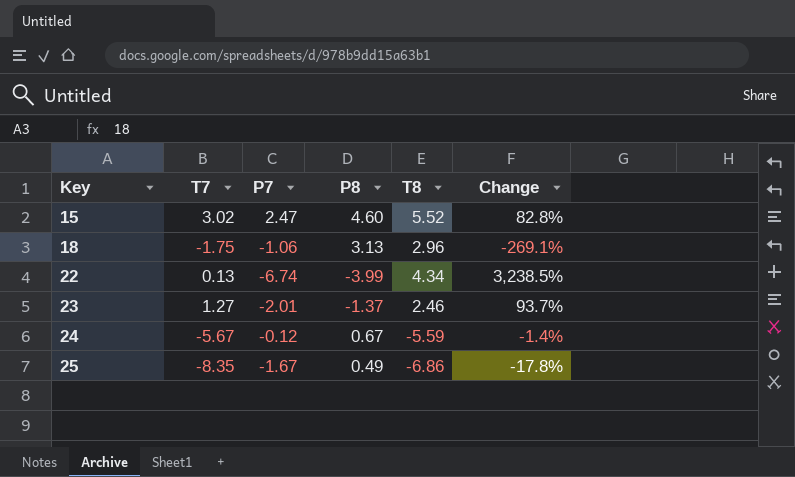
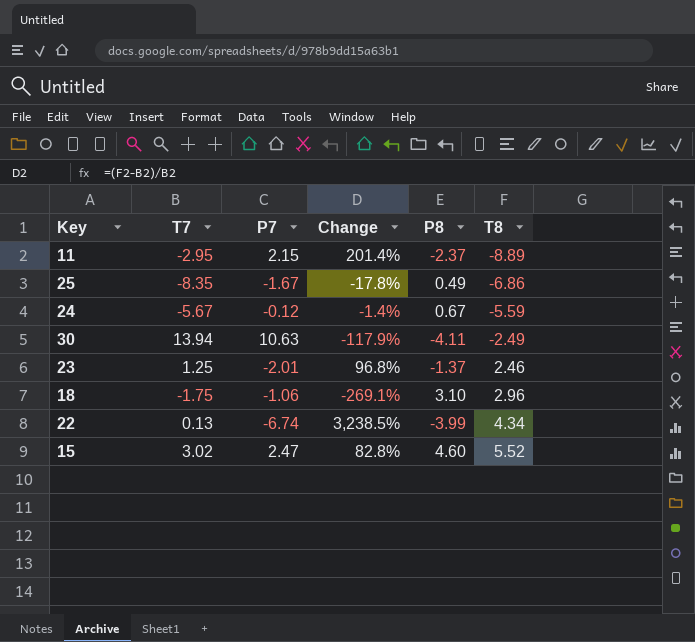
row order: Key ascending -> T8 ascending
column Change | position: 6 -> 4
row 11: none -> -2.95 | 2.15 | 201.4% | -2.37 | -8.89
row 30: none -> 13.94 | 10.63 | -117.9% | -4.11 | -2.49
23 | T7: 1.27 -> 1.25
23 | Change: 93.7% -> 96.8%
18 | P8: 3.13 -> 3.10

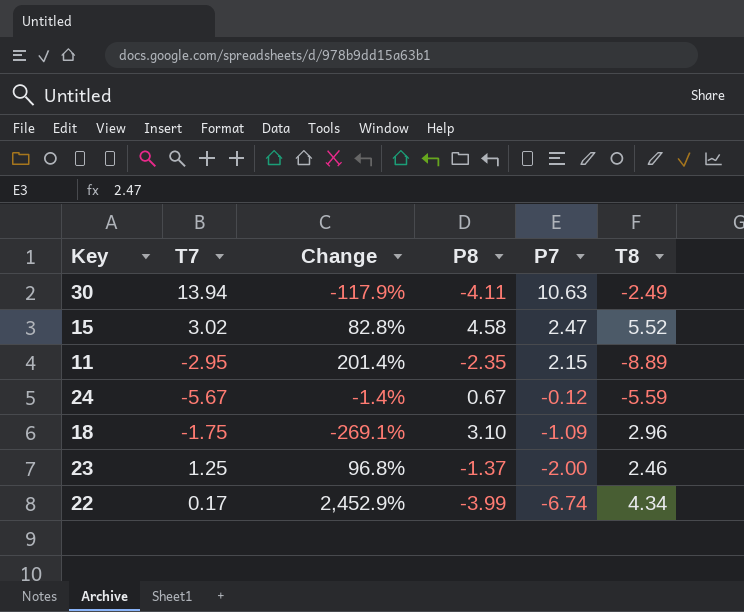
row order: T8 ascending -> P7 descending
column P7 | position: 3 -> 5
row 25: -8.35 | -1.67 | -17.8% | 0.49 | -6.86 -> none
15 | P8: 4.60 -> 4.58
11 | P8: -2.37 -> -2.35
18 | P7: -1.06 -> -1.09
23 | P7: -2.01 -> -2.00
22 | T7: 0.13 -> 0.17
22 | Change: 3,238.5% -> 2,452.9%

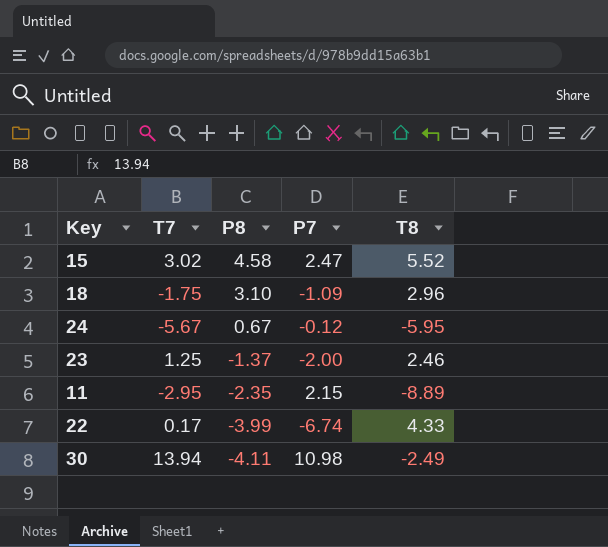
row order: P7 descending -> P8 descending
column Change | formula: ([T8] - [T7]) / [T7] -> none
24 | T8: -5.59 -> -5.95
22 | T8: 4.34 -> 4.33
30 | P7: 10.63 -> 10.98

